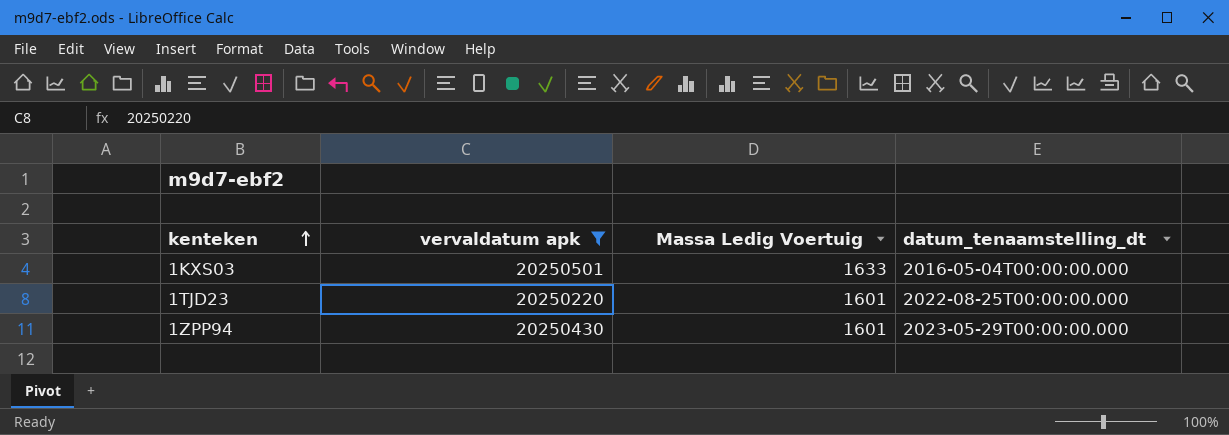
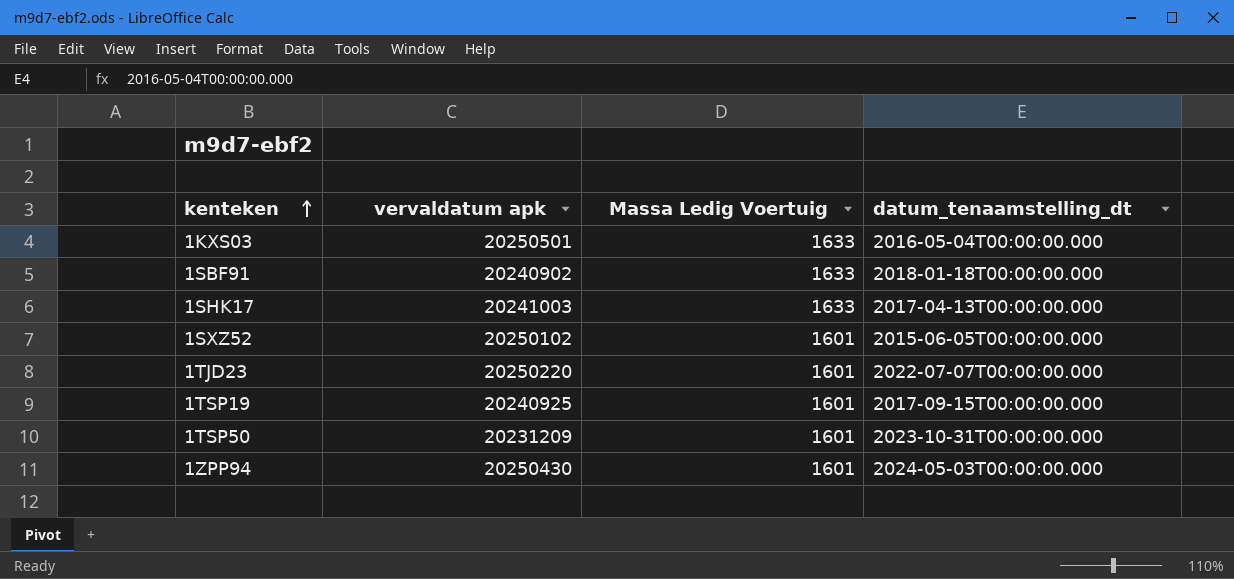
filter: vervaldatum apk >= 20250220 -> none
1TJD23 | datum_tenaamstelling_dt: 2022-08-25T00:00:00.000 -> 2022-07-07T00:00:00.000
1ZPP94 | datum_tenaamstelling_dt: 2023-05-29T00:00:00.000 -> 2024-05-03T00:00:00.000

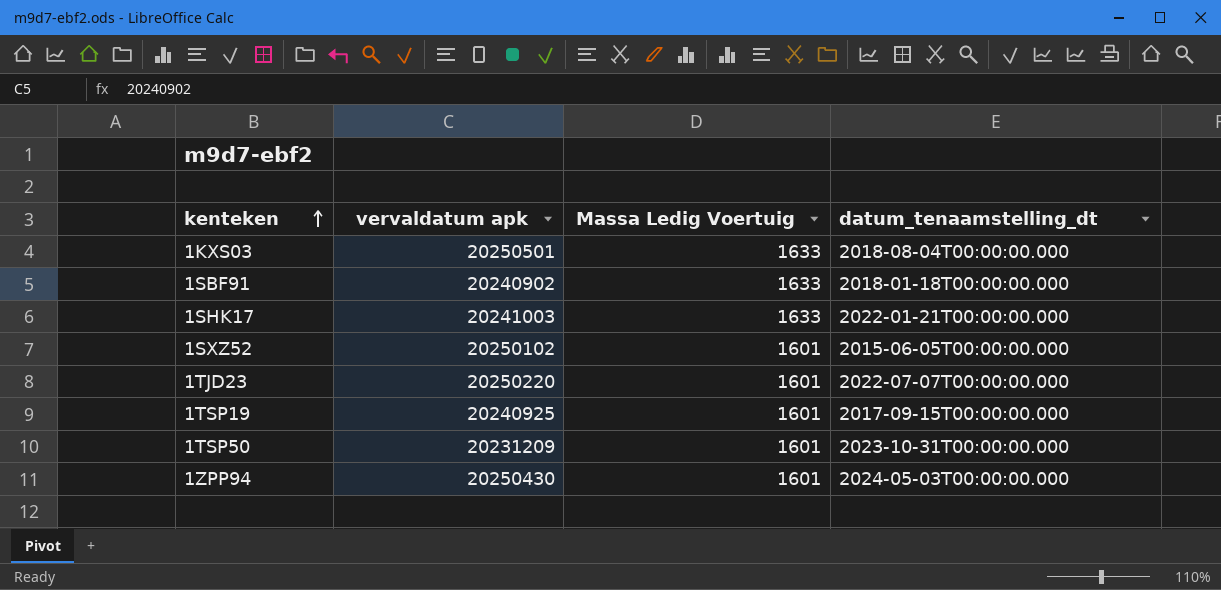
1KXS03 | datum_tenaamstelling_dt: 2016-05-04T00:00:00.000 -> 2018-08-04T00:00:00.000
1SHK17 | datum_tenaamstelling_dt: 2017-04-13T00:00:00.000 -> 2022-01-21T00:00:00.000

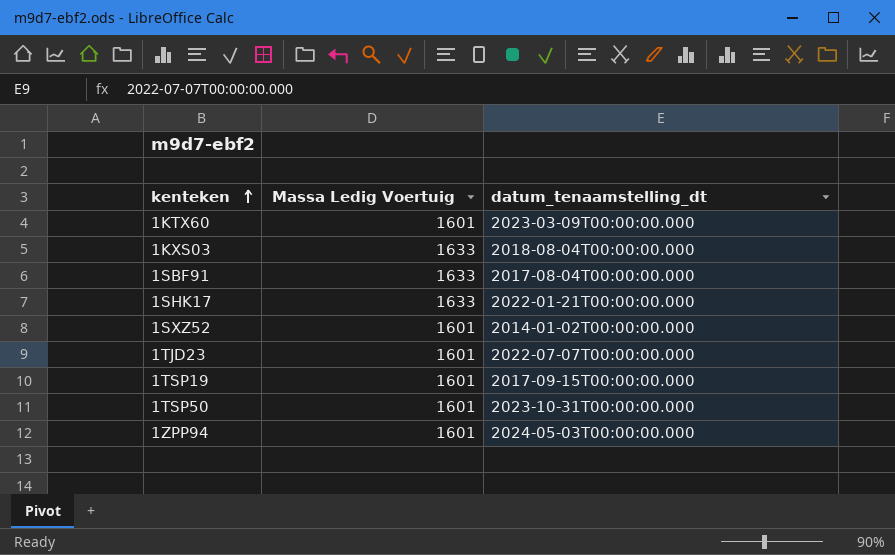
column vervaldatum apk | position: 2 -> none
row 1KTX60: none -> 1601 | 2023-03-09T00:00:00.000
1SBF91 | datum_tenaamstelling_dt: 2018-01-18T00:00:00.000 -> 2017-08-04T00:00:00.000
1SXZ52 | datum_tenaamstelling_dt: 2015-06-05T00:00:00.000 -> 2014-01-02T00:00:00.000

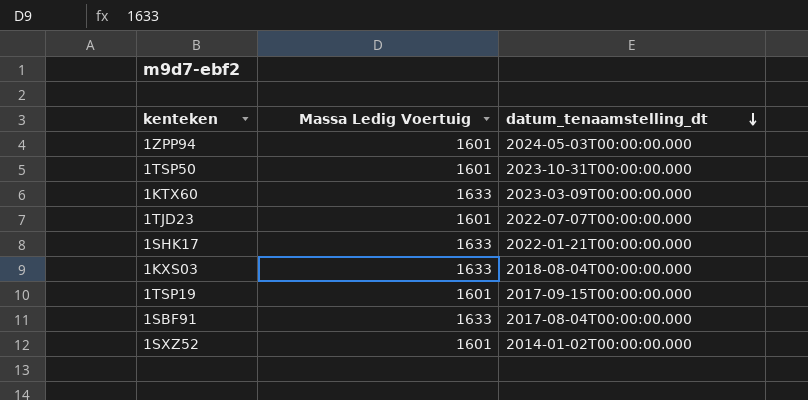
row order: kenteken ascending -> datum_tenaamstelling_dt descending
1KTX60 | Massa Ledig Voertuig: 1601 -> 1633

